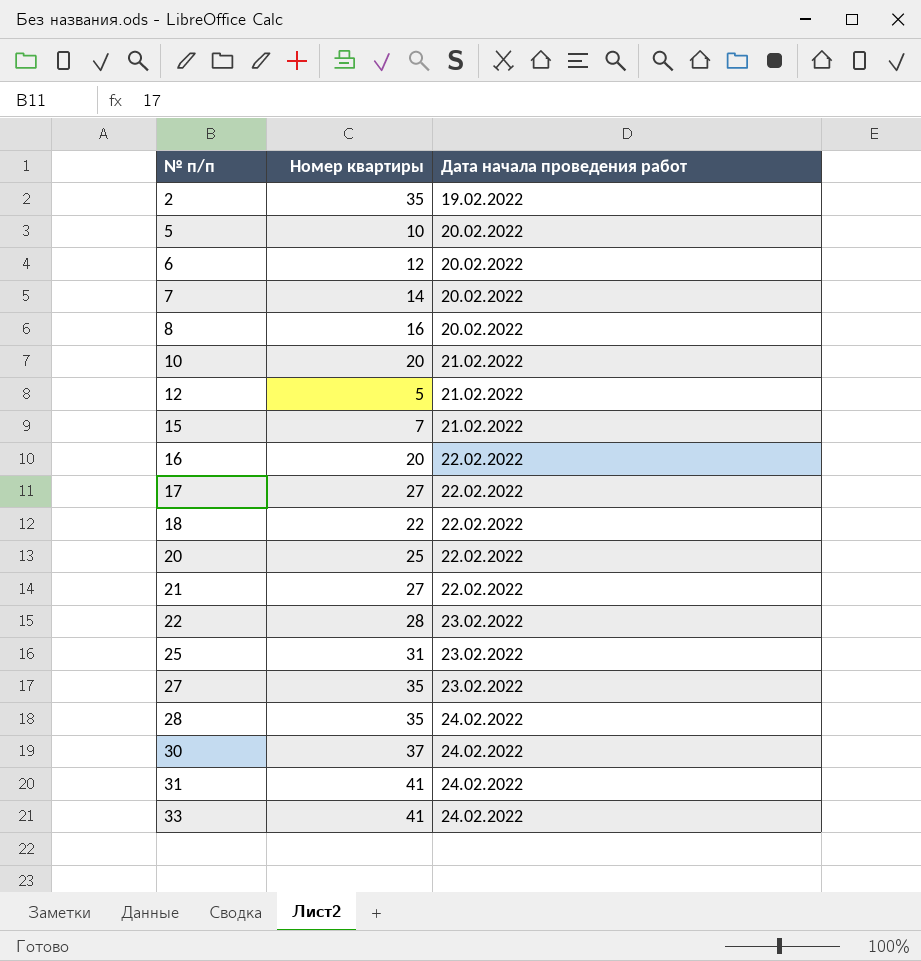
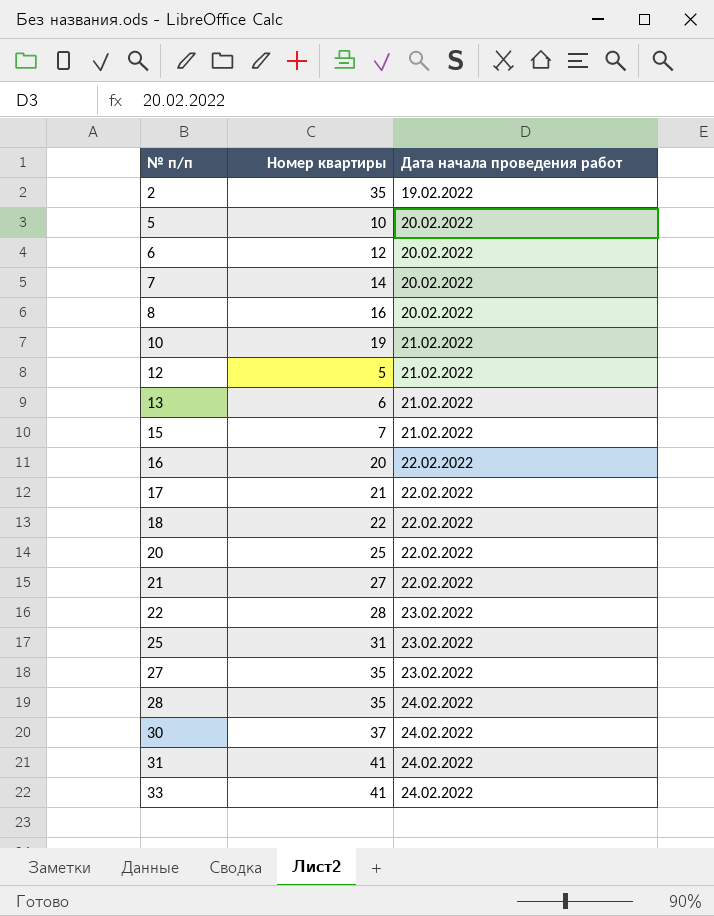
10 | Номер квартиры: 20 -> 19
row 13: none -> 6 | 21.02.2022
17 | Номер квартиры: 27 -> 21

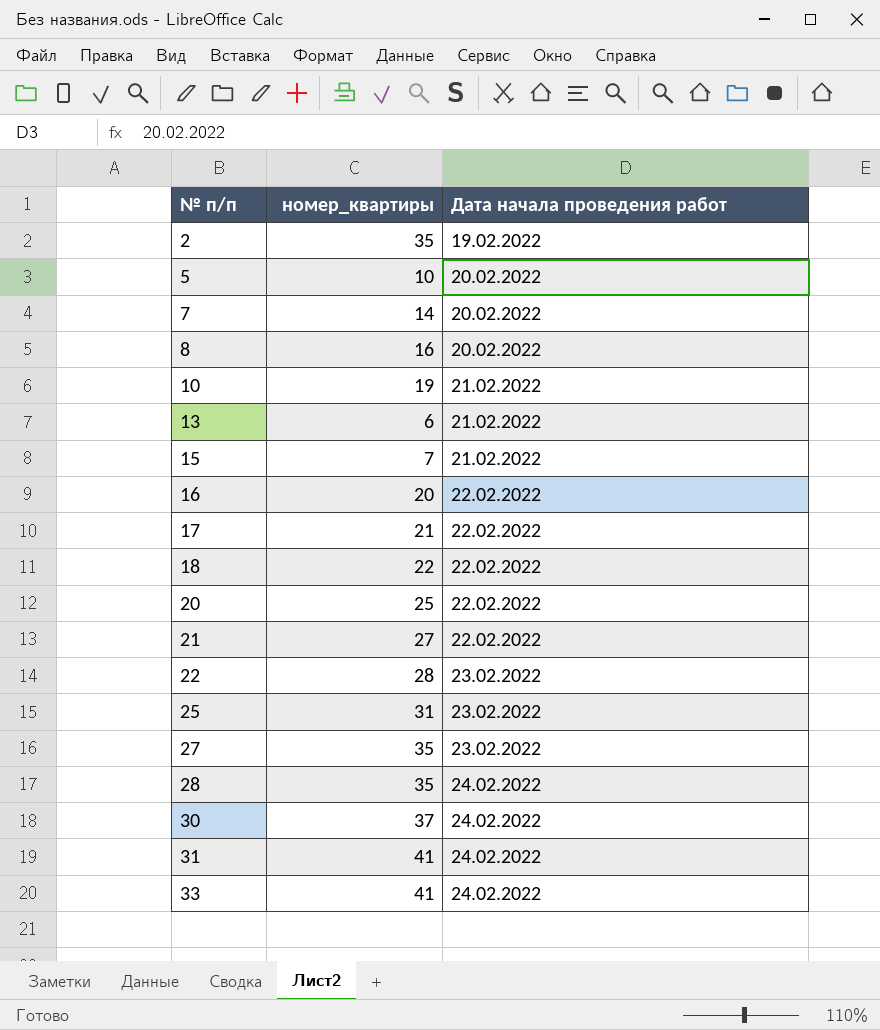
column name: Номер квартиры -> номер_квартиры
row 6: 12 | 20.02.2022 -> none
row 12: 5 | 21.02.2022 -> none

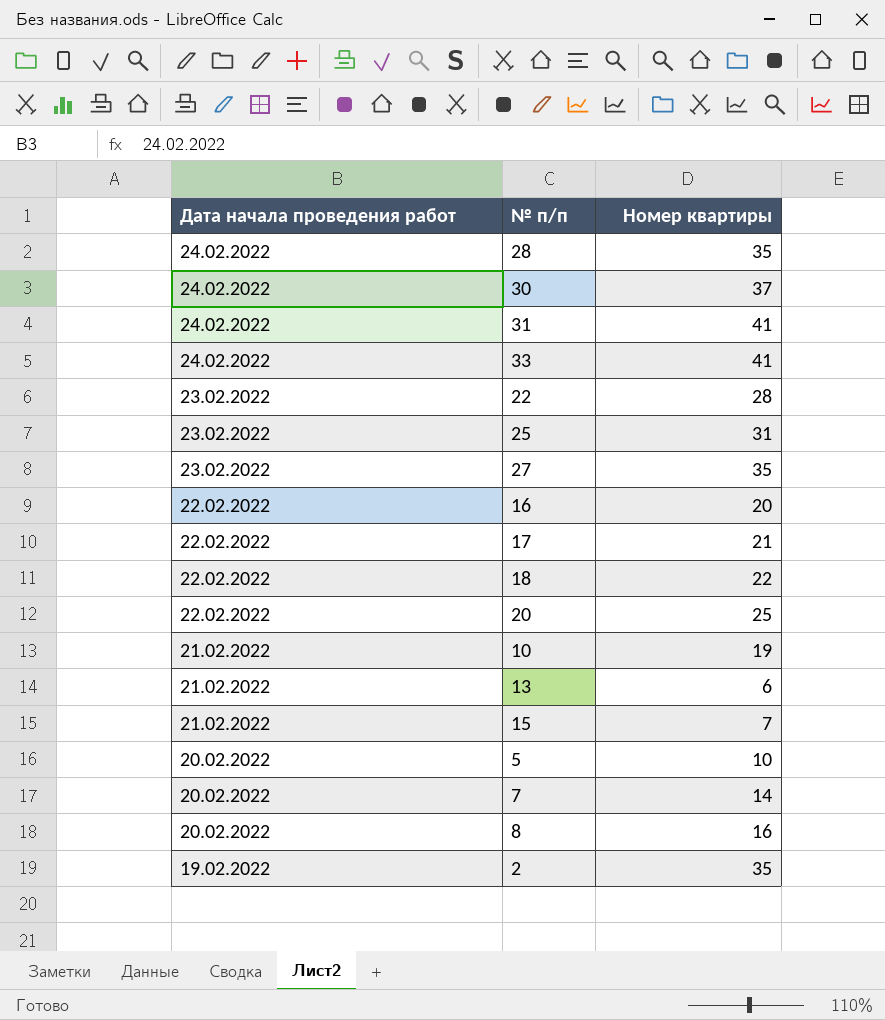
row order: № п/п ascending -> Дата начала проведения работ descending
column Дата начала проведения работ | position: 3 -> 1
column name: номер_квартиры -> Номер квартиры
row 21: 27 | 22.02.2022 -> none

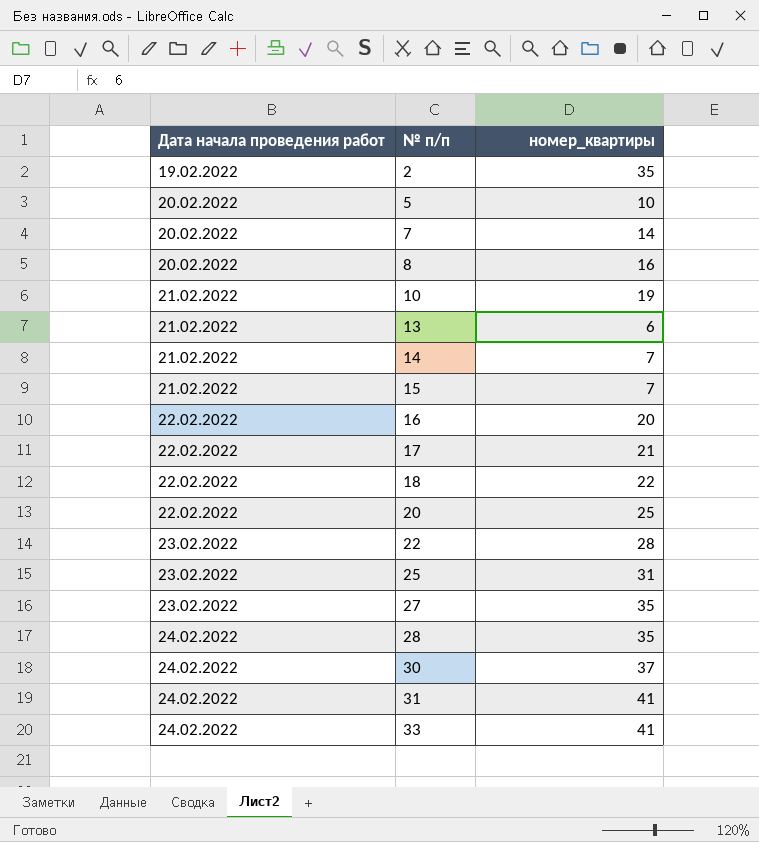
row order: Дата начала проведения работ descending -> Дата начала проведения работ ascending
column name: Номер квартиры -> номер_квартиры
row 14: none -> 21.02.2022 | 7

